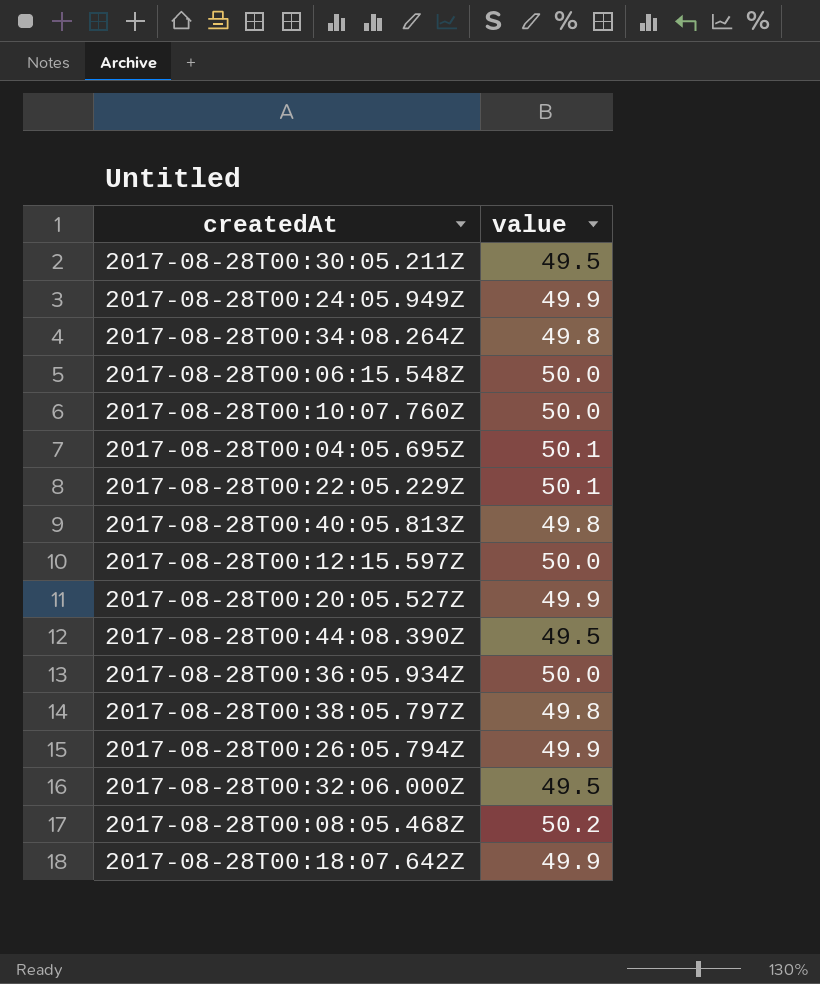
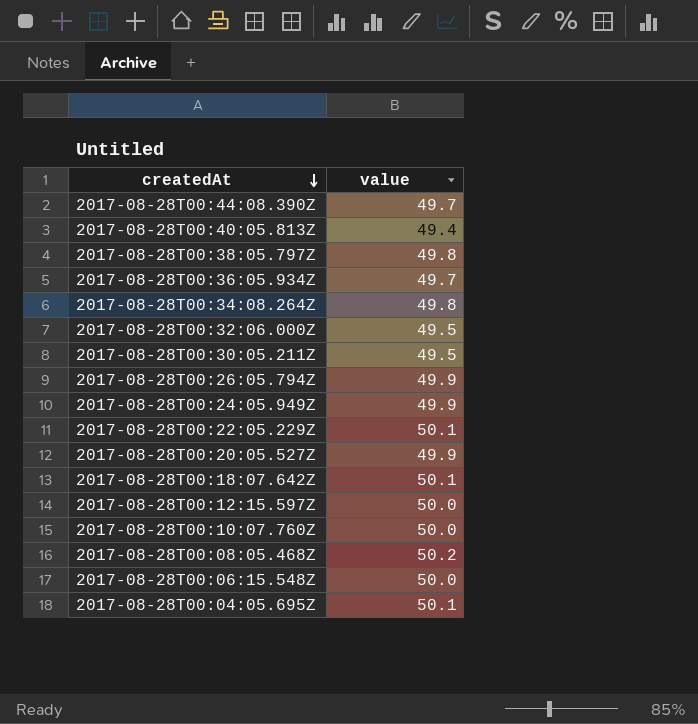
row order: none -> createdAt descending
2017-08-28T00:44:08.390Z | value: 49.5 -> 49.7
2017-08-28T00:40:05.813Z | value: 49.8 -> 49.4
2017-08-28T00:36:05.934Z | value: 50.0 -> 49.7
2017-08-28T00:18:07.642Z | value: 49.9 -> 50.1

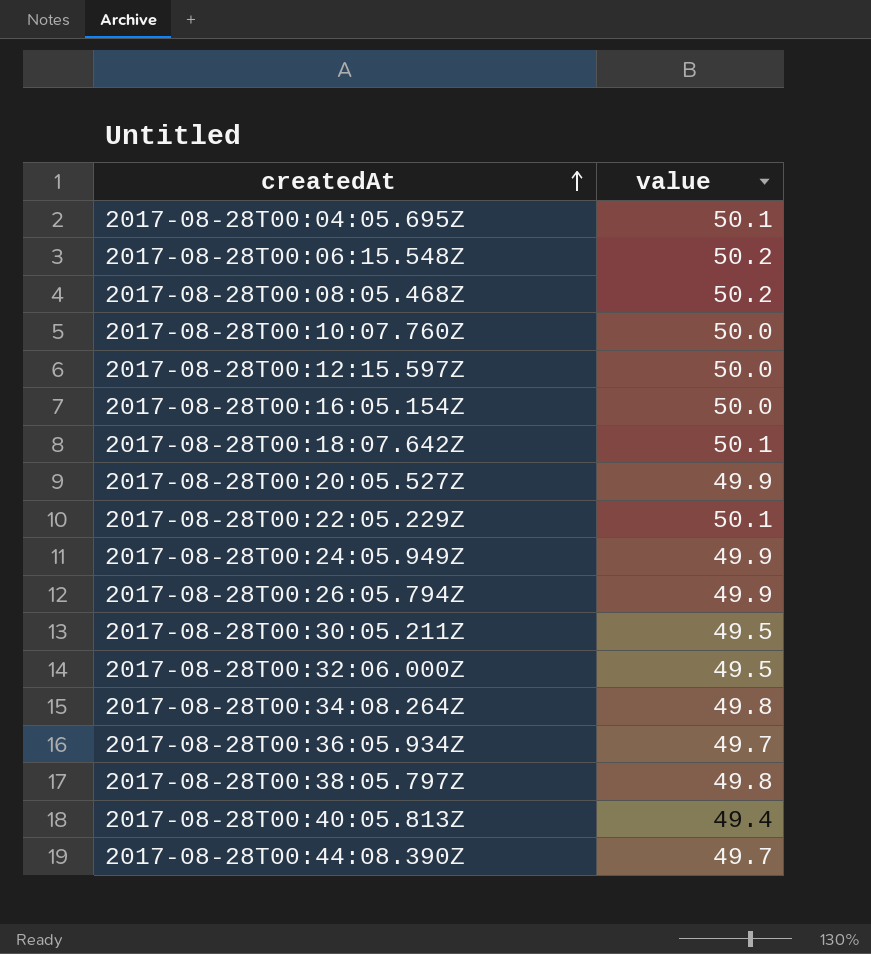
row order: createdAt descending -> createdAt ascending
2017-08-28T00:06:15.548Z | value: 50.0 -> 50.2
row 2017-08-28T00:16:05.154Z: none -> 50.0

